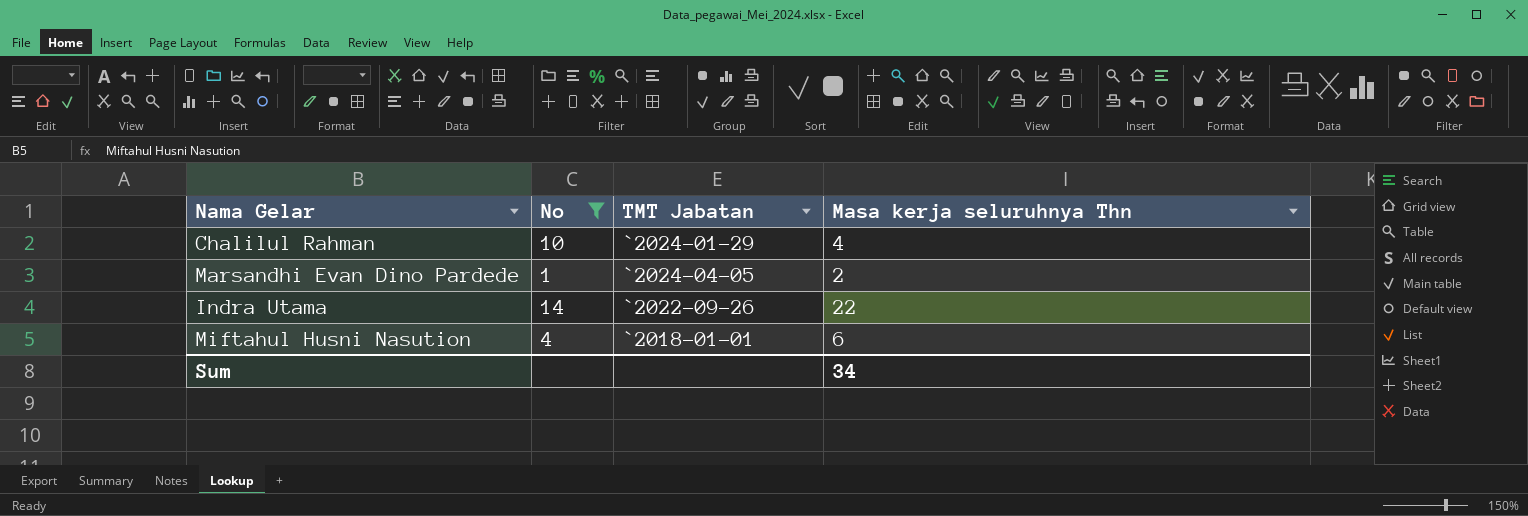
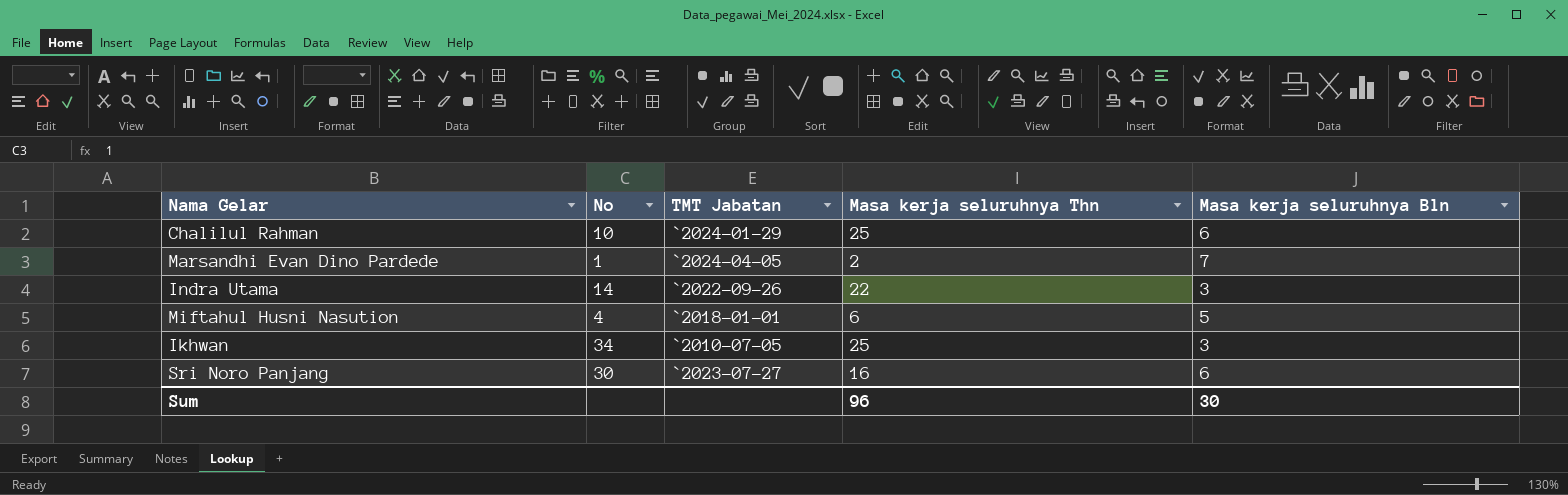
filter: No <= 14 -> none
column Masa kerja seluruhnya Bln | position: none -> 5
Chalilul Rahman | Masa kerja seluruhnya Thn: 4 -> 25
Sum | Masa kerja seluruhnya Thn: 34 -> 96

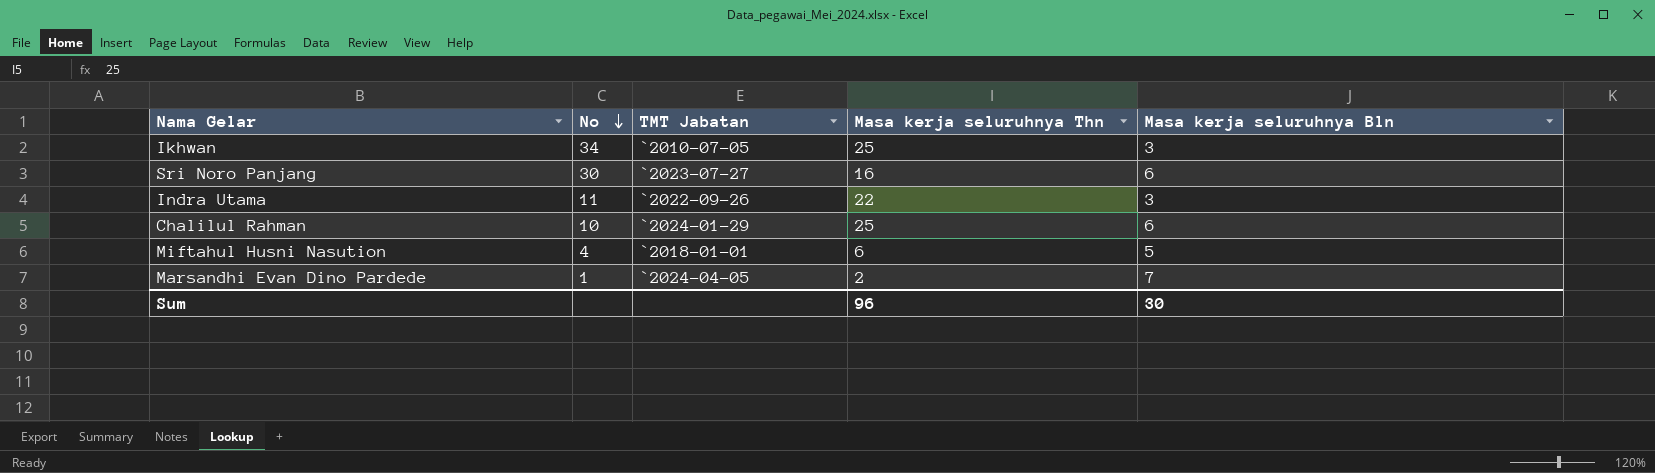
row order: none -> No descending
Indra Utama | No: 14 -> 11

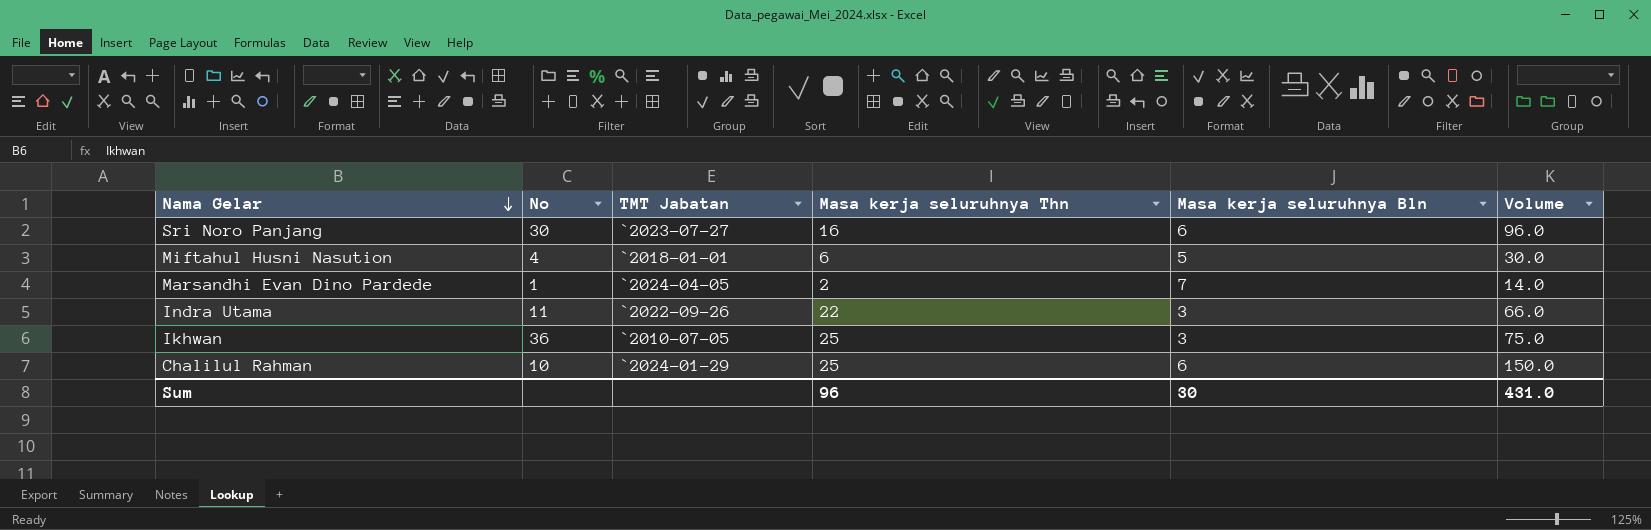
row order: No descending -> Nama Gelar descending
column Volume | formula: none -> [Masa kerja seluruhnya Thn] * [Masa kerja seluruhnya Bln]
Ikhwan | No: 34 -> 36

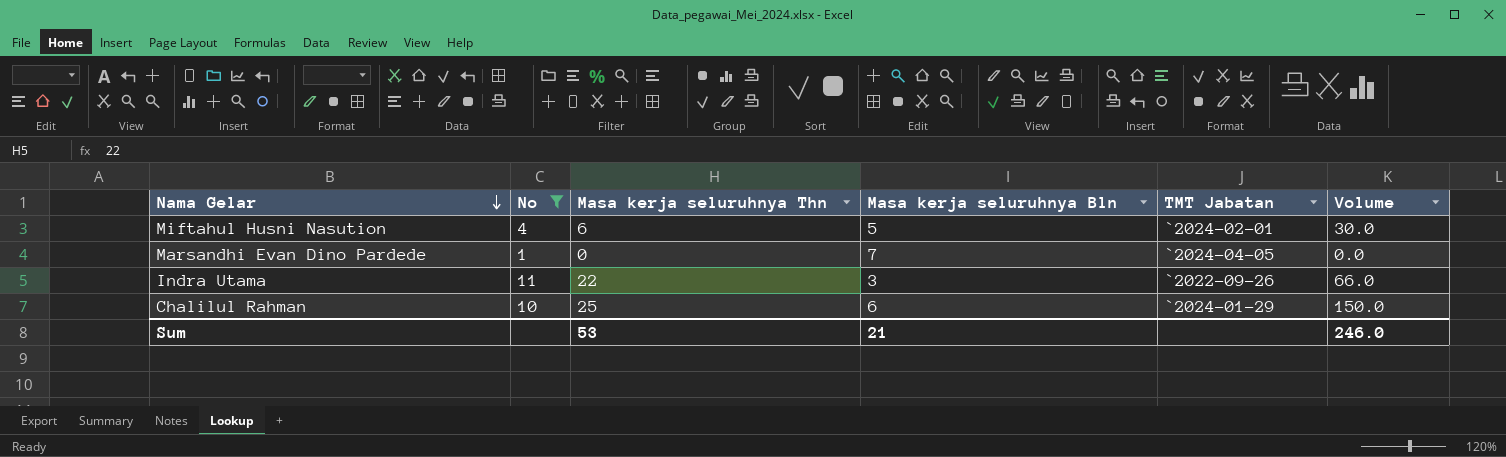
filter: none -> No <= 11
column TMT Jabatan | position: 3 -> 5
Miftahul Husni Nasution | TMT Jabatan: `2018-01-01 -> `2024-02-01
Marsandhi Evan Dino Pardede | Masa kerja seluruhnya Thn: 2 -> 0
Marsandhi Evan Dino Pardede | Volume: 14.0 -> 0.0
Sum | Masa kerja seluruhnya Thn: 96 -> 53
Sum | Masa kerja seluruhnya Bln: 30 -> 21
Sum | Volume: 431.0 -> 246.0

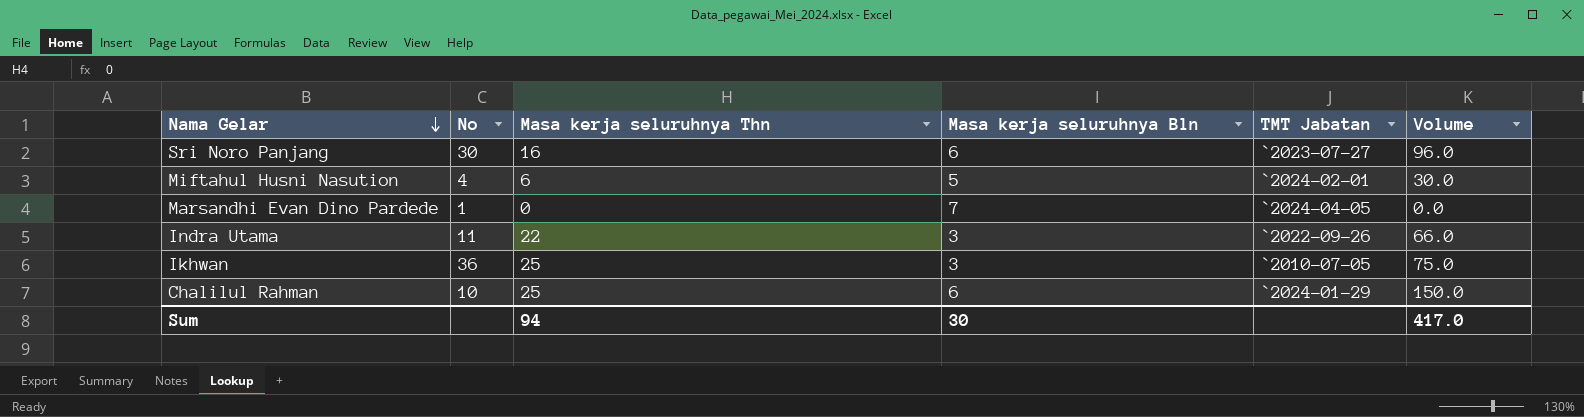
filter: No <= 11 -> none
Sum | Masa kerja seluruhnya Thn: 53 -> 94
Sum | Masa kerja seluruhnya Bln: 21 -> 30
Sum | Volume: 246.0 -> 417.0

